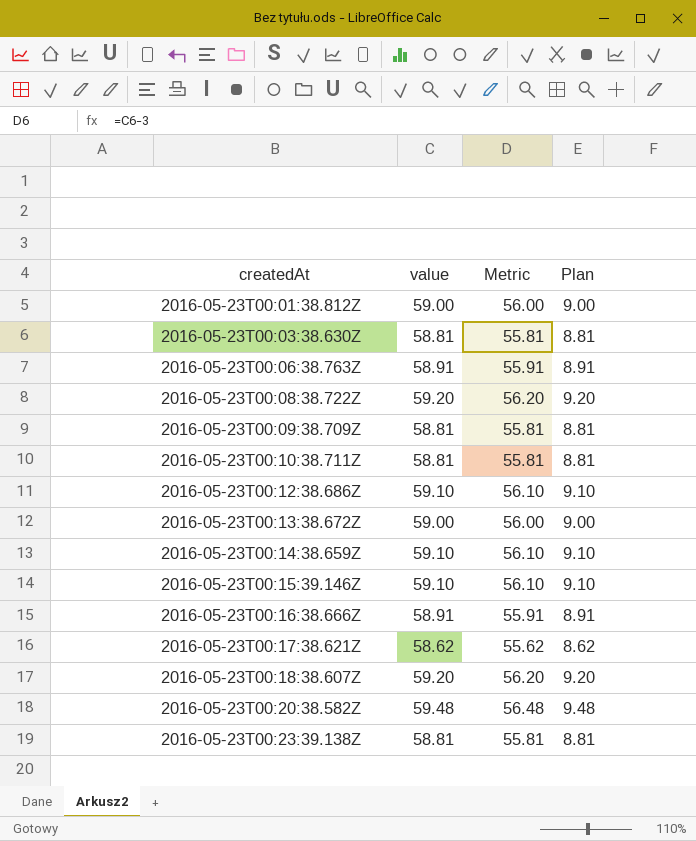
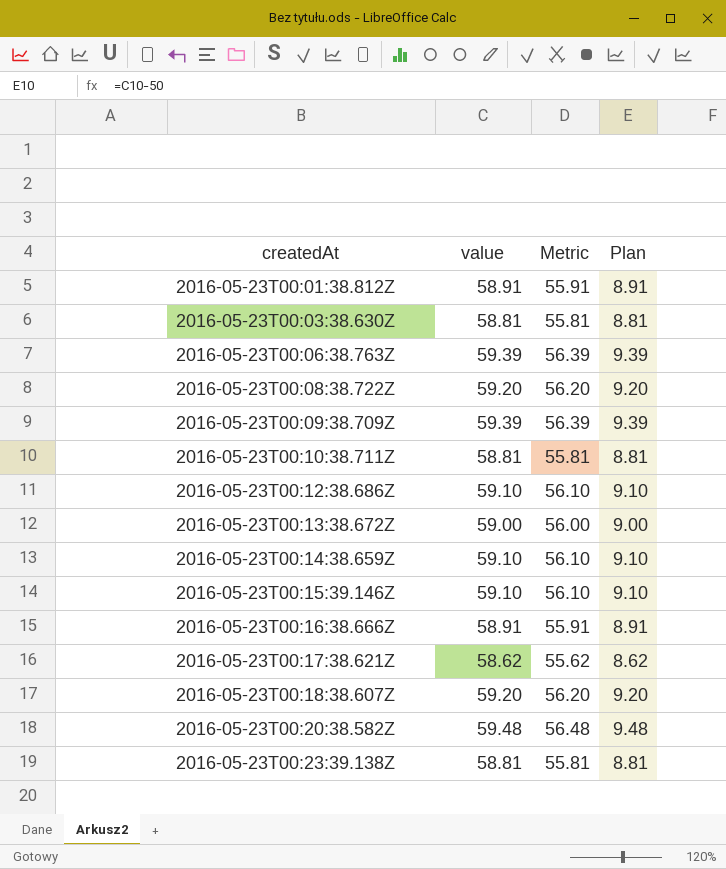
2016-05-23T00:01:38.812Z | value: 59.00 -> 58.91
2016-05-23T00:01:38.812Z | Metric: 56.00 -> 55.91
2016-05-23T00:01:38.812Z | Plan: 9.00 -> 8.91
2016-05-23T00:06:38.763Z | value: 58.91 -> 59.39
2016-05-23T00:06:38.763Z | Metric: 55.91 -> 56.39
2016-05-23T00:06:38.763Z | Plan: 8.91 -> 9.39
2016-05-23T00:09:38.709Z | value: 58.81 -> 59.39
2016-05-23T00:09:38.709Z | Metric: 55.81 -> 56.39
2016-05-23T00:09:38.709Z | Plan: 8.81 -> 9.39

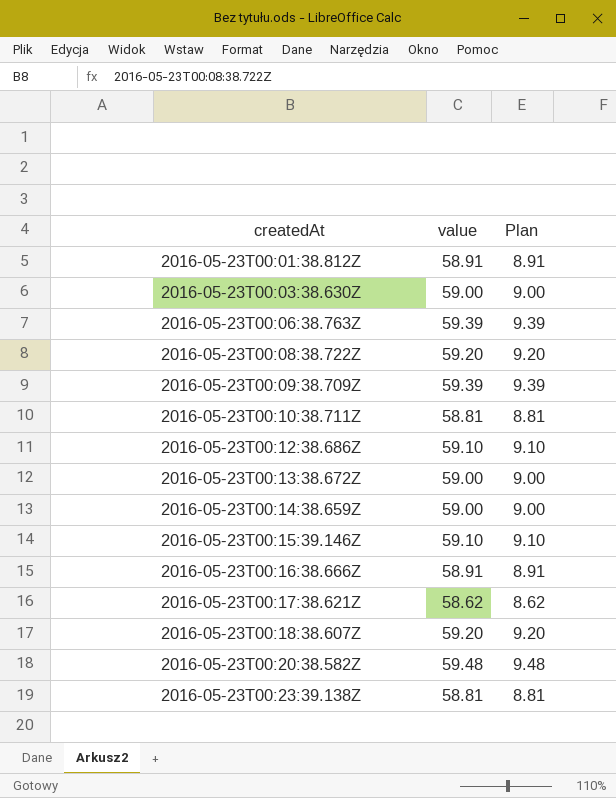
column Metric | formula: [value] - 3 -> none
2016-05-23T00:03:38.630Z | value: 58.81 -> 59.00
2016-05-23T00:03:38.630Z | Plan: 8.81 -> 9.00
2016-05-23T00:14:38.659Z | value: 59.10 -> 59.00
2016-05-23T00:14:38.659Z | Plan: 9.10 -> 9.00

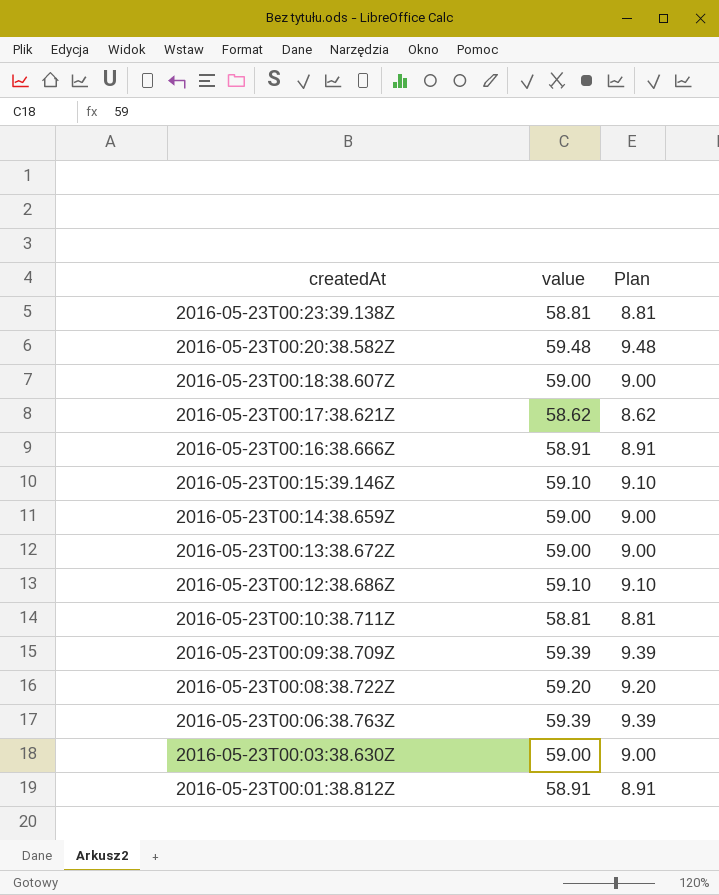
row order: createdAt ascending -> createdAt descending
2016-05-23T00:18:38.607Z | value: 59.20 -> 59.00
2016-05-23T00:18:38.607Z | Plan: 9.20 -> 9.00

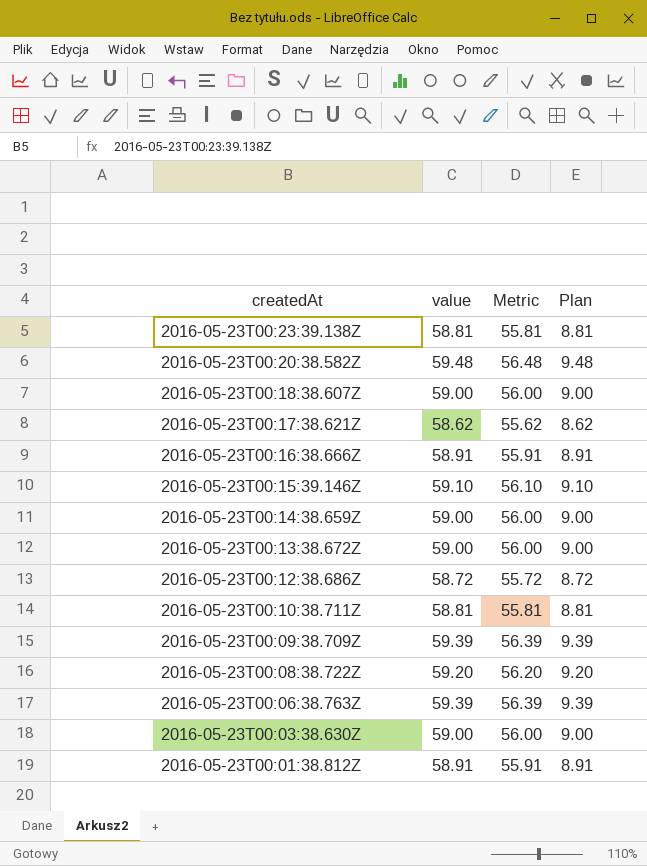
column Metric | formula: none -> [value] - 3
2016-05-23T00:12:38.686Z | value: 59.10 -> 58.72
2016-05-23T00:12:38.686Z | Plan: 9.10 -> 8.72

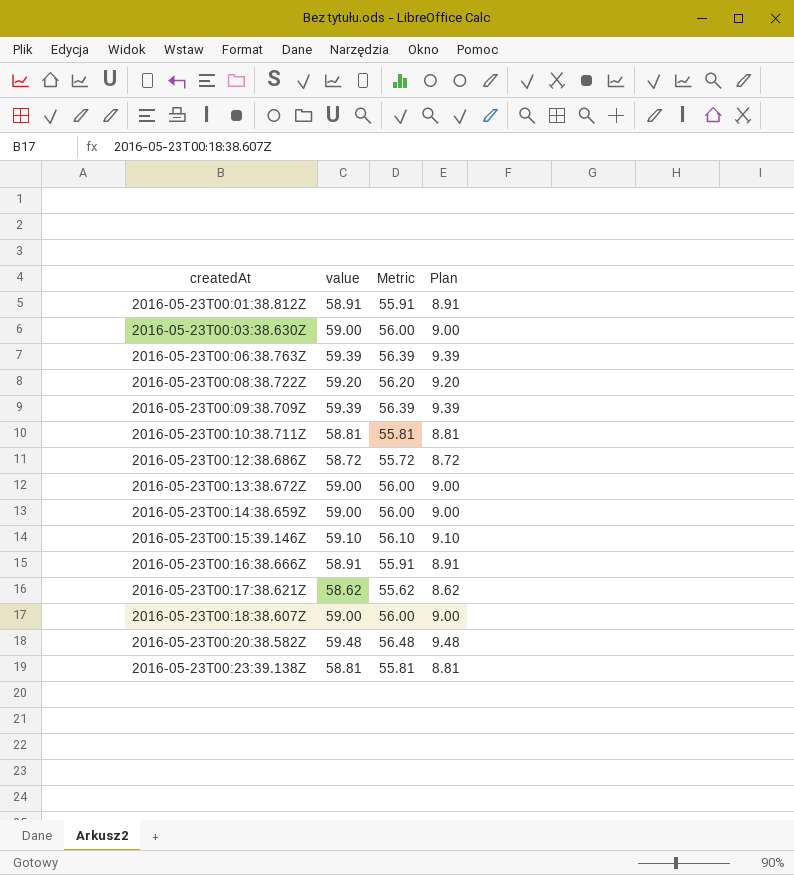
row order: createdAt descending -> createdAt ascending

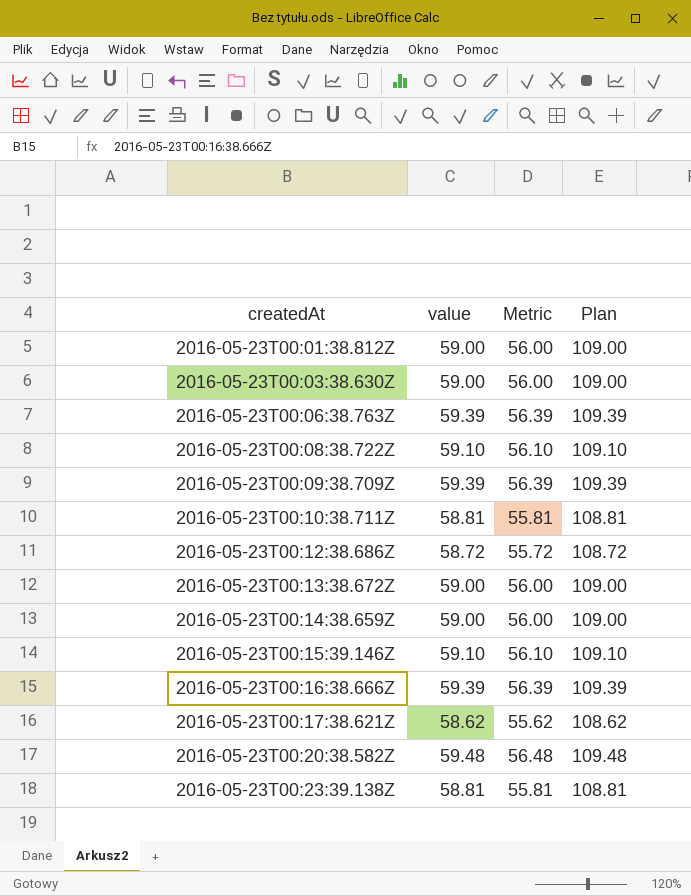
column Plan | formula: [value] - 50 -> [value] + 50
row 2016-05-23T00:18:38.607Z: 59.00 | 56.00 | 9.00 -> none
2016-05-23T00:01:38.812Z | value: 58.91 -> 59.00
2016-05-23T00:01:38.812Z | Metric: 55.91 -> 56.00
2016-05-23T00:08:38.722Z | value: 59.20 -> 59.10
2016-05-23T00:08:38.722Z | Metric: 56.20 -> 56.10
2016-05-23T00:16:38.666Z | value: 58.91 -> 59.39
2016-05-23T00:16:38.666Z | Metric: 55.91 -> 56.39

